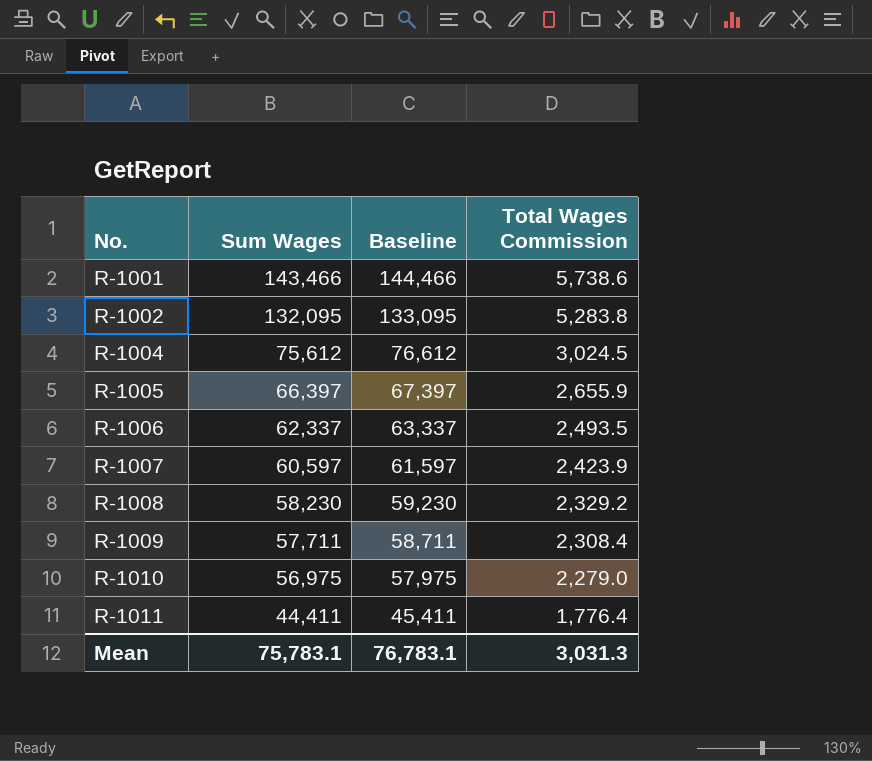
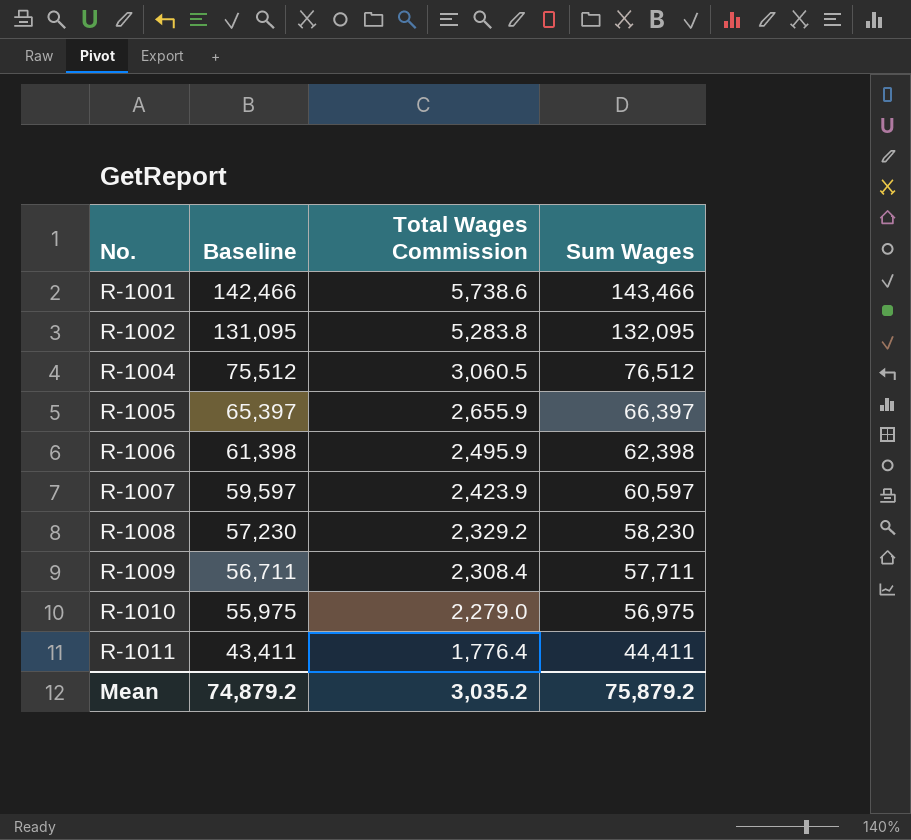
column Baseline | formula: [Sum Wages] + 1000 -> [Sum Wages] - 1000
column Sum Wages | position: 2 -> 4
R-1004 | Total Wages Commission: 3,024.5 -> 3,060.5
R-1004 | Sum Wages: 75,612 -> 76,512
R-1006 | Total Wages Commission: 2,493.5 -> 2,495.9
R-1006 | Sum Wages: 62,337 -> 62,398
Mean | Baseline: 76,783.1 -> 74,879.2
Mean | Total Wages Commission: 3,031.3 -> 3,035.2
Mean | Sum Wages: 75,783.1 -> 75,879.2

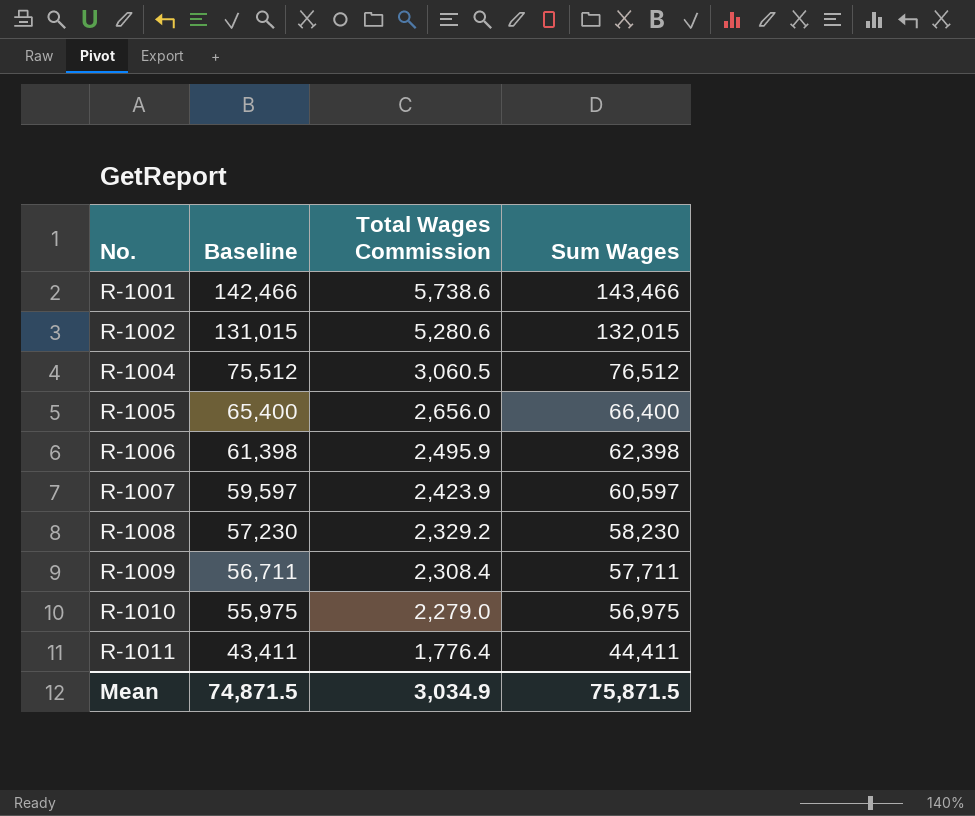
R-1002 | Baseline: 131,095 -> 131,015
R-1002 | Total Wages Commission: 5,283.8 -> 5,280.6
R-1002 | Sum Wages: 132,095 -> 132,015
R-1005 | Baseline: 65,397 -> 65,400
R-1005 | Total Wages Commission: 2,655.9 -> 2,656.0
R-1005 | Sum Wages: 66,397 -> 66,400
Mean | Baseline: 74,879.2 -> 74,871.5
Mean | Total Wages Commission: 3,035.2 -> 3,034.9
Mean | Sum Wages: 75,879.2 -> 75,871.5

